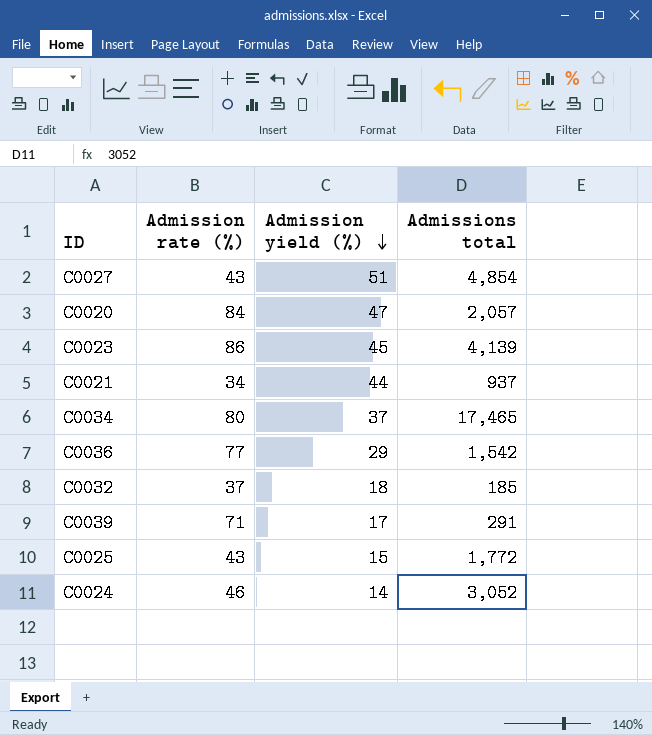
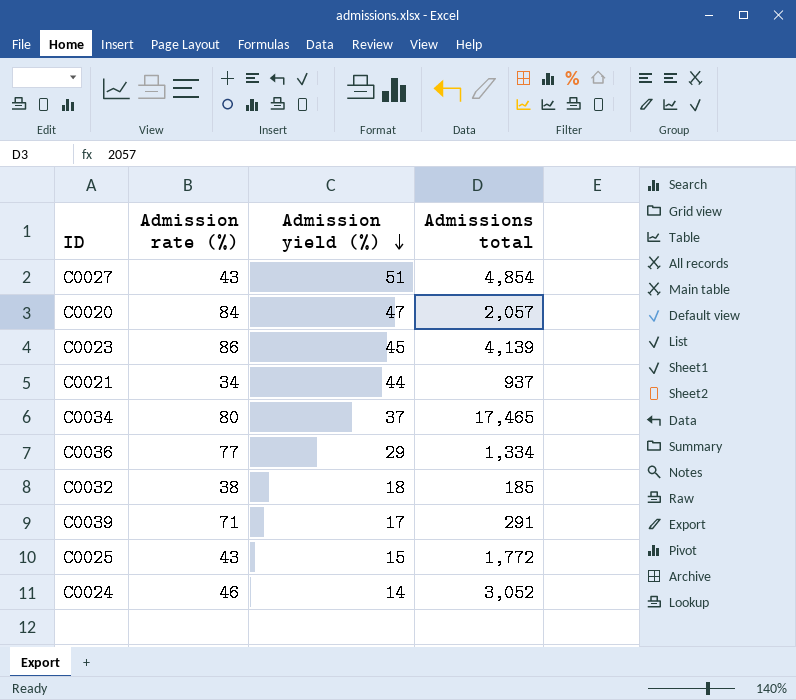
C0036 | Admissions total: 1,542 -> 1,334
C0032 | Admission rate (%): 37 -> 38

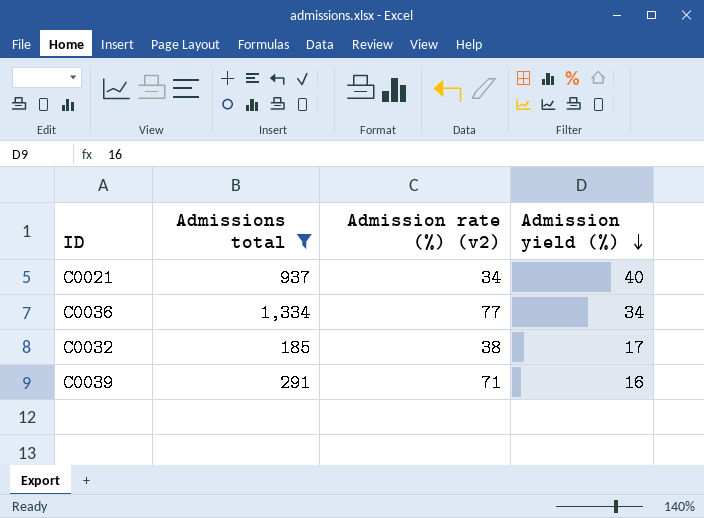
filter: none -> Admissions total <= 1,334
column Admissions total | position: 4 -> 2
column name: Admission rate (%) -> Admission rate (%) (v2)
C0021 | Admission yield (%): 44 -> 40
C0036 | Admission yield (%): 29 -> 34
C0032 | Admission yield (%): 18 -> 17
C0039 | Admission yield (%): 17 -> 16

